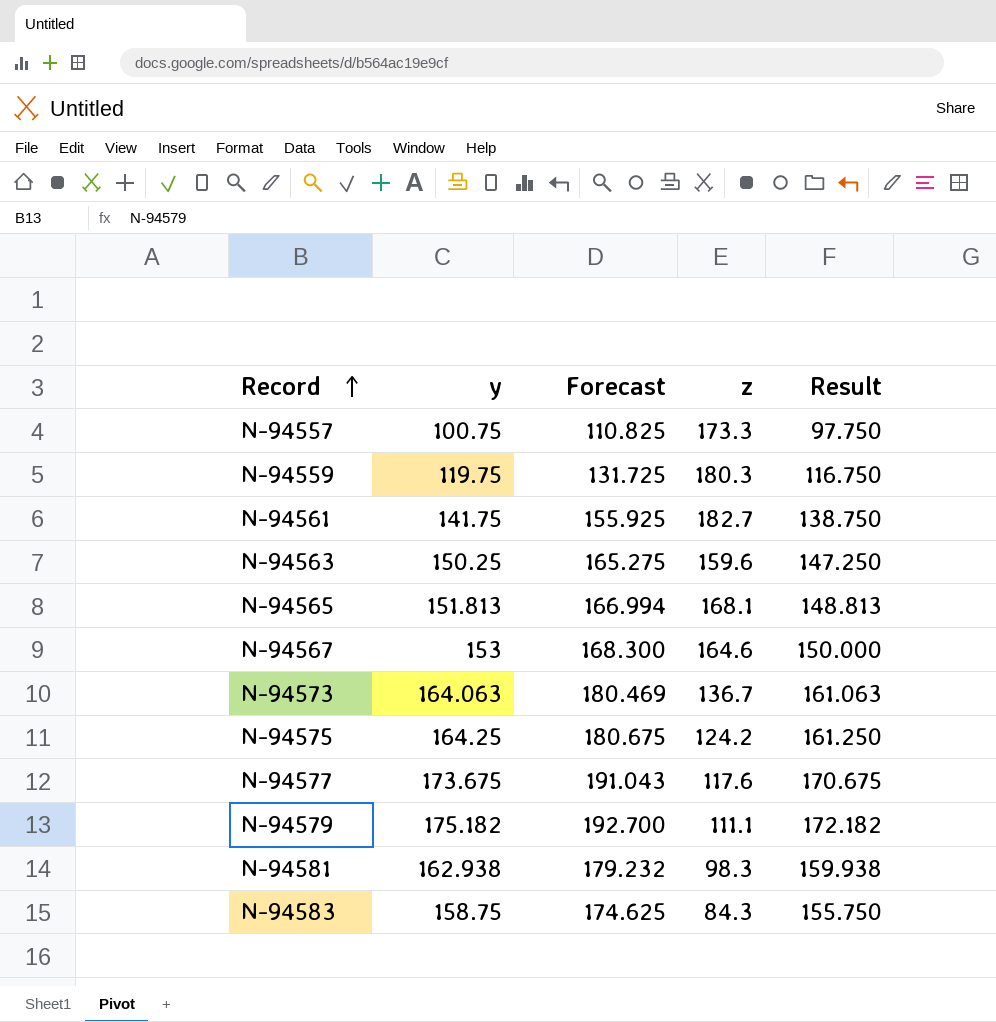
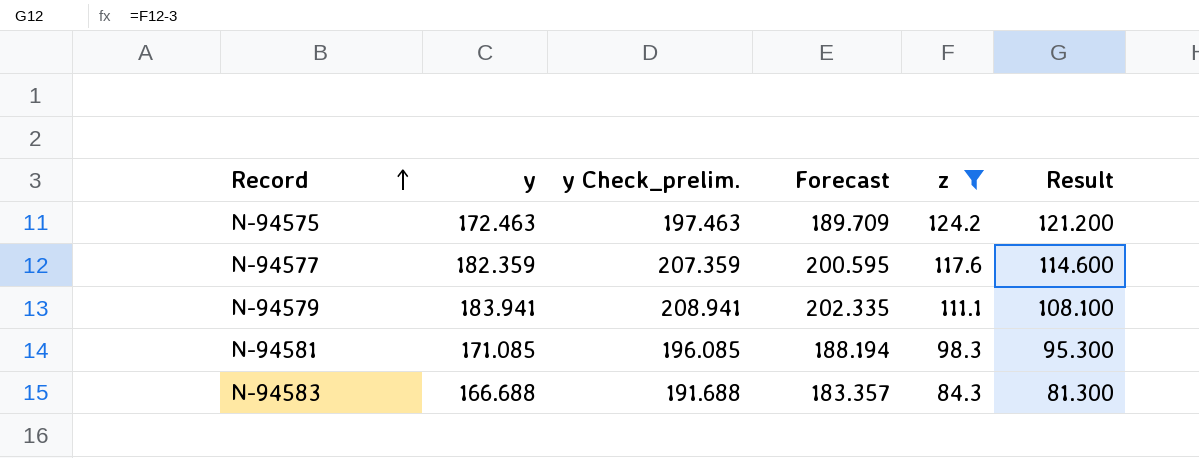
filter: none -> z <= 124.2
column y Check_prelim. | formula: none -> [y] + 25
column Result | formula: [y] - 3 -> [z] - 3
N-94575 | y: 164.25 -> 172.463
N-94575 | Forecast: 180.675 -> 189.709
N-94577 | y: 173.675 -> 182.359
N-94577 | Forecast: 191.043 -> 200.595
N-94579 | y: 175.182 -> 183.941
N-94579 | Forecast: 192.700 -> 202.335
N-94581 | y: 162.938 -> 171.085
N-94581 | Forecast: 179.232 -> 188.194
N-94583 | y: 158.75 -> 166.688
N-94583 | Forecast: 174.625 -> 183.357

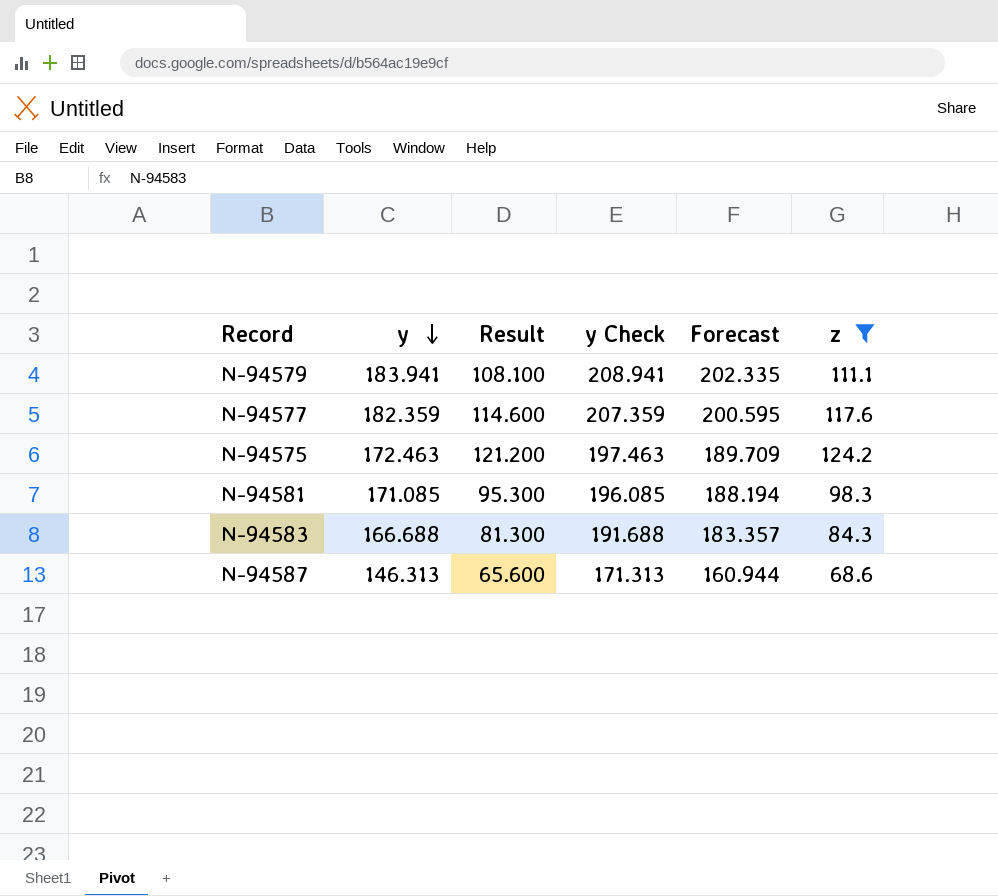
row order: Record ascending -> y descending
column Result | position: 6 -> 3
column name: y Check_prelim. -> y Check
row N-94587: none -> 146.313 | 65.600 | 171.313 | 160.944 | 68.6

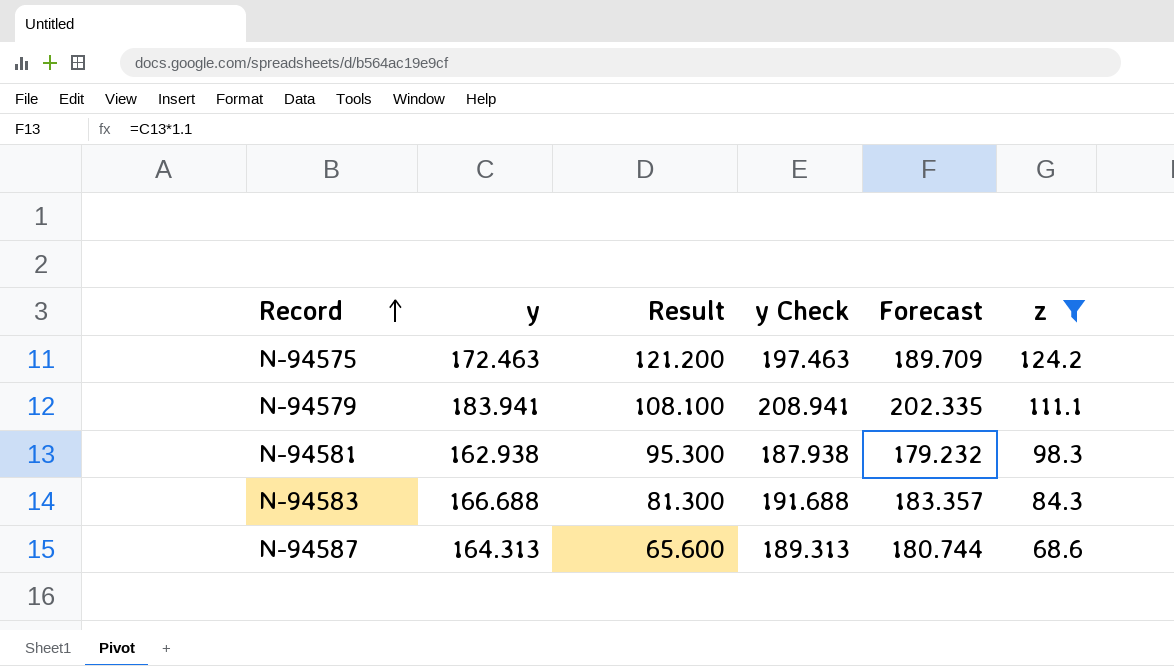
row order: y descending -> Record ascending
row N-94577: 182.359 | 114.600 | 207.359 | 200.595 | 117.6 -> none
N-94581 | y: 171.085 -> 162.938
N-94581 | y Check: 196.085 -> 187.938
N-94581 | Forecast: 188.194 -> 179.232
N-94587 | y: 146.313 -> 164.313
N-94587 | y Check: 171.313 -> 189.313
N-94587 | Forecast: 160.944 -> 180.744

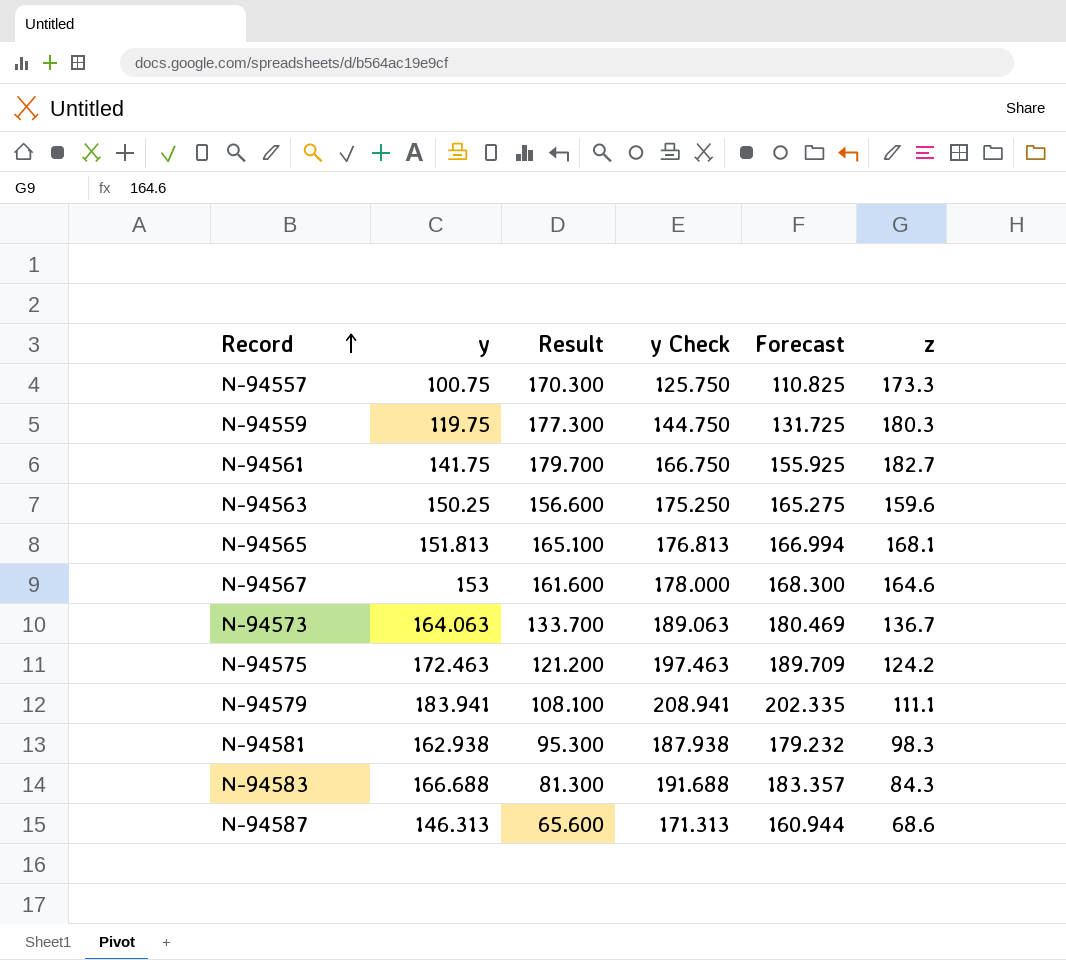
filter: z <= 124.2 -> none
N-94587 | y: 164.313 -> 146.313
N-94587 | y Check: 189.313 -> 171.313
N-94587 | Forecast: 180.744 -> 160.944

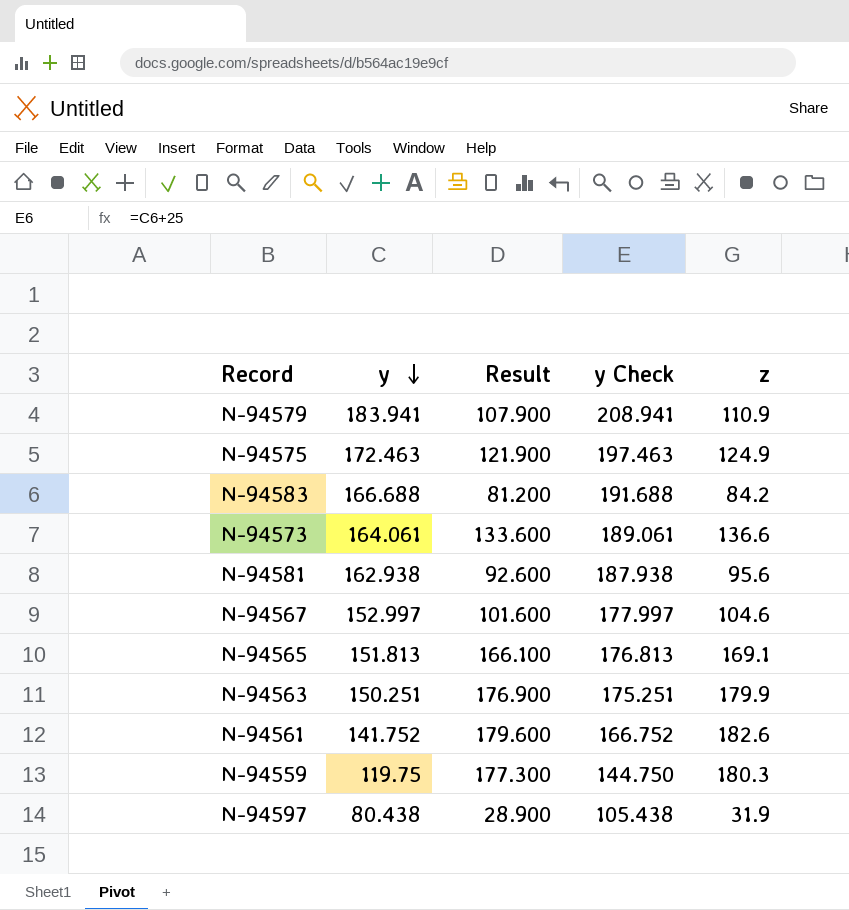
row order: Record ascending -> y descending
column Forecast | formula: [y] * 1.1 -> none
row N-94557: 100.75 | 170.300 | 125.750 | 110.825 | 173.3 -> none
row N-94587: 146.313 | 65.600 | 171.313 | 160.944 | 68.6 -> none
N-94579 | Result: 108.100 -> 107.900
N-94579 | z: 111.1 -> 110.9
N-94575 | Result: 121.200 -> 121.900
N-94575 | z: 124.2 -> 124.9
N-94583 | Result: 81.300 -> 81.200
N-94583 | z: 84.3 -> 84.2
N-94573 | y: 164.063 -> 164.061
N-94573 | Result: 133.700 -> 133.600
N-94573 | y Check: 189.063 -> 189.061
N-94573 | z: 136.7 -> 136.6
N-94581 | Result: 95.300 -> 92.600
N-94581 | z: 98.3 -> 95.6
N-94567 | y: 153 -> 152.997
N-94567 | Result: 161.600 -> 101.600
N-94567 | y Check: 178.000 -> 177.997
N-94567 | z: 164.6 -> 104.6
N-94565 | Result: 165.100 -> 166.100
N-94565 | z: 168.1 -> 169.1
N-94563 | y: 150.25 -> 150.251
N-94563 | Result: 156.600 -> 176.900
N-94563 | y Check: 175.250 -> 175.251
N-94563 | z: 159.6 -> 179.9
N-94561 | y: 141.75 -> 141.752
N-94561 | Result: 179.700 -> 179.600
N-94561 | y Check: 166.750 -> 166.752
N-94561 | z: 182.7 -> 182.6
row N-94597: none -> 80.438 | 28.900 | 105.438 | 31.9

